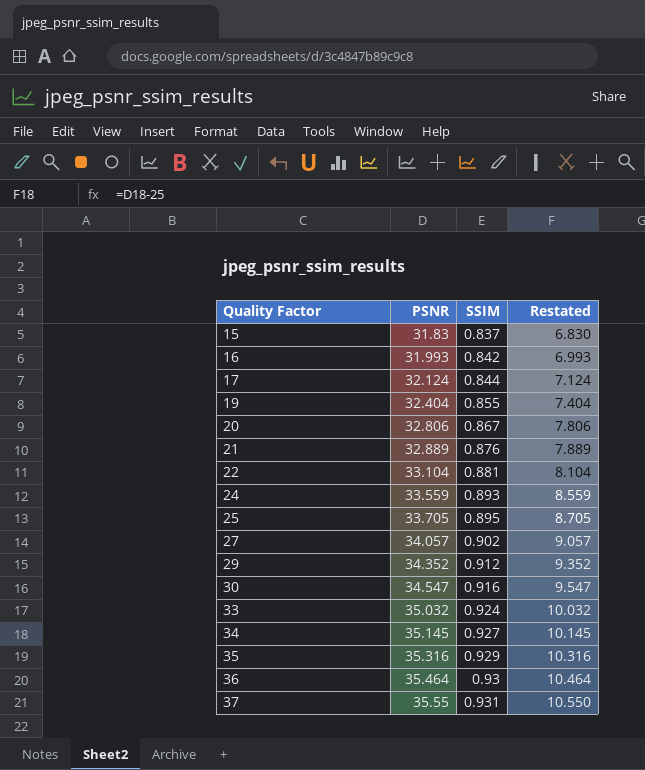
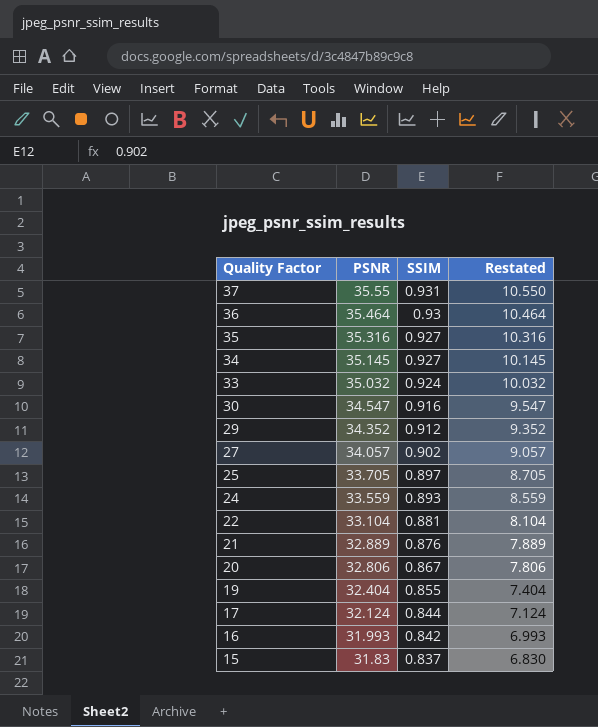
row order: Quality Factor ascending -> Quality Factor descending
35 | SSIM: 0.929 -> 0.927
25 | SSIM: 0.895 -> 0.897

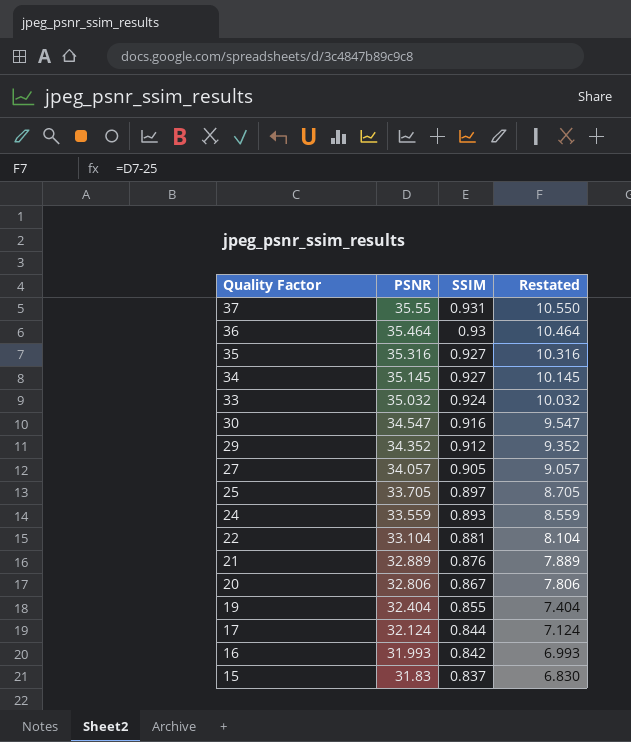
27 | SSIM: 0.902 -> 0.905

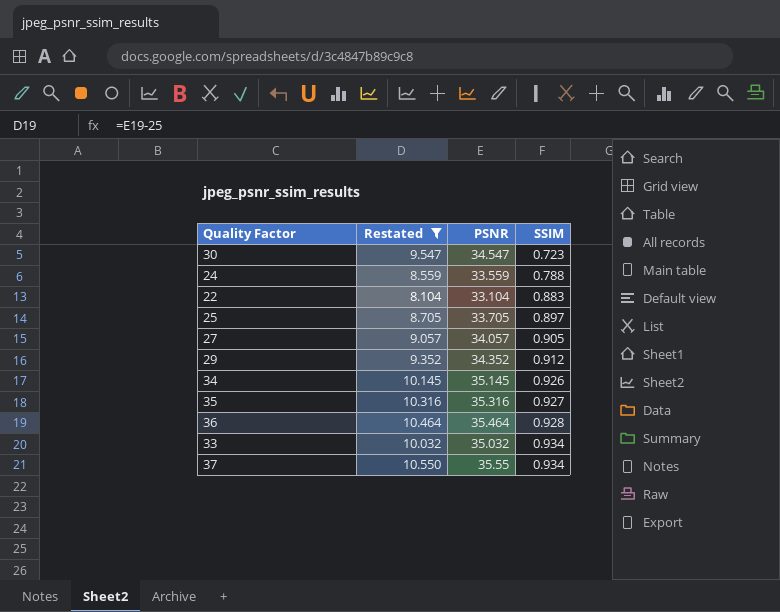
filter: none -> Restated >= 8.104
row order: Quality Factor descending -> SSIM ascending
column Restated | position: 4 -> 2
30 | SSIM: 0.916 -> 0.723
24 | SSIM: 0.893 -> 0.788
22 | SSIM: 0.881 -> 0.883
34 | SSIM: 0.927 -> 0.926
36 | SSIM: 0.93 -> 0.928
33 | SSIM: 0.924 -> 0.934
37 | SSIM: 0.931 -> 0.934

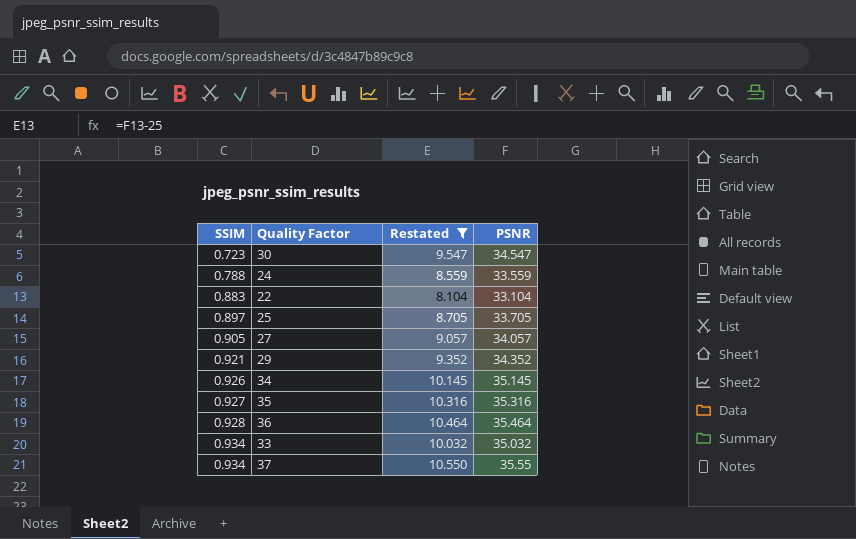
column SSIM | position: 4 -> 1
29 | SSIM: 0.912 -> 0.921

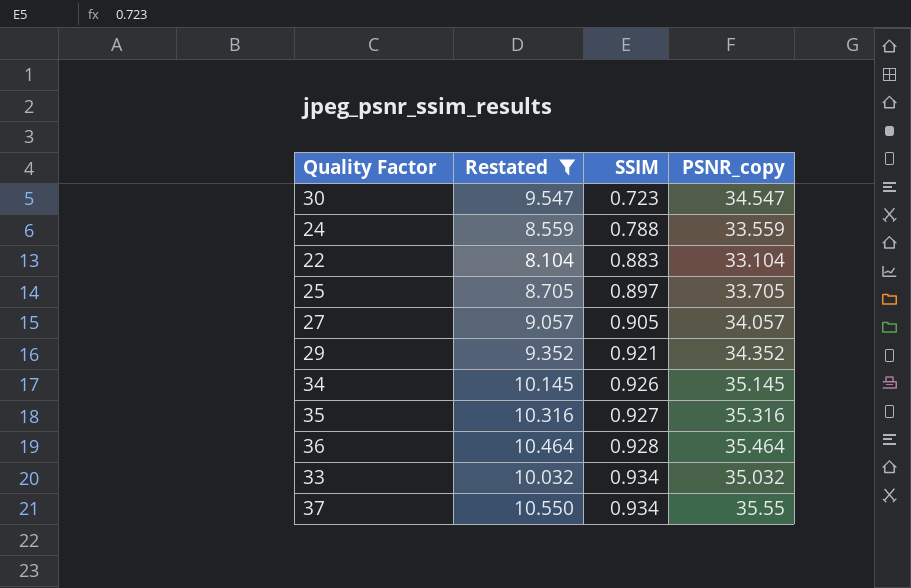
column SSIM | position: 1 -> 3
column name: PSNR -> PSNR_copy

